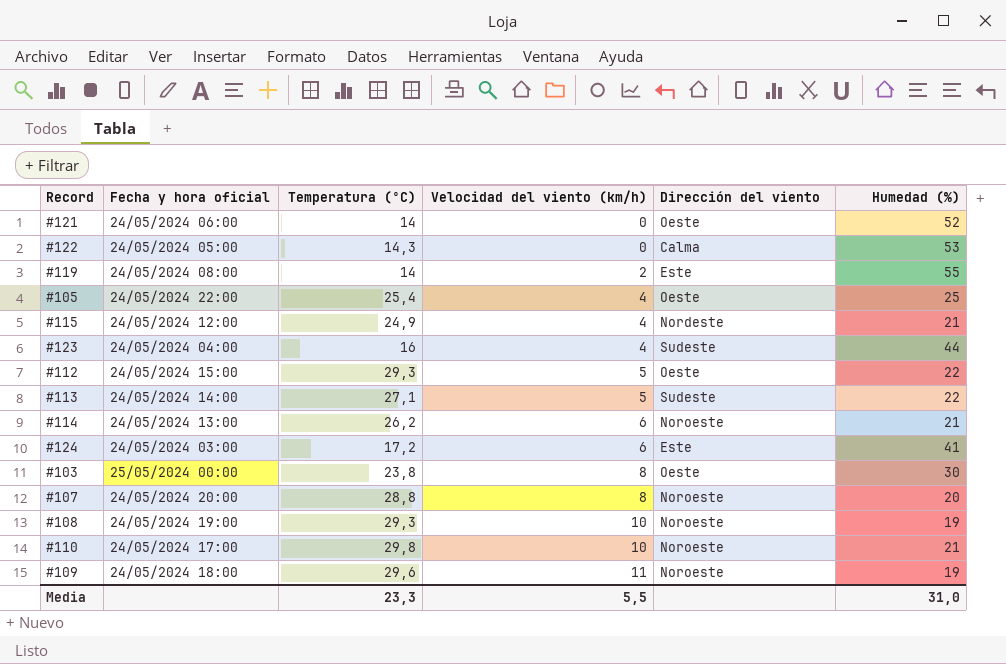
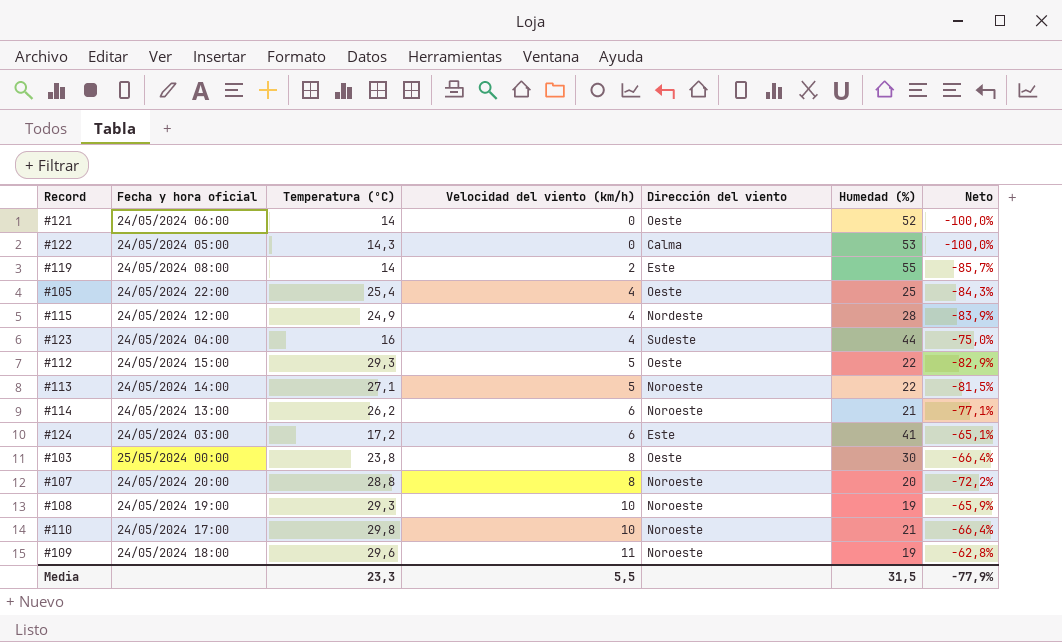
column Neto | formula: none -> ([Velocidad del viento (km/h)] - [Temperatura (ºC)]) / [Temperatura (ºC)]
#115 | Humedad (%): 21 -> 28
#113 | Dirección del viento: Sudeste -> Noroeste
Media | Humedad (%): 31,0 -> 31,5

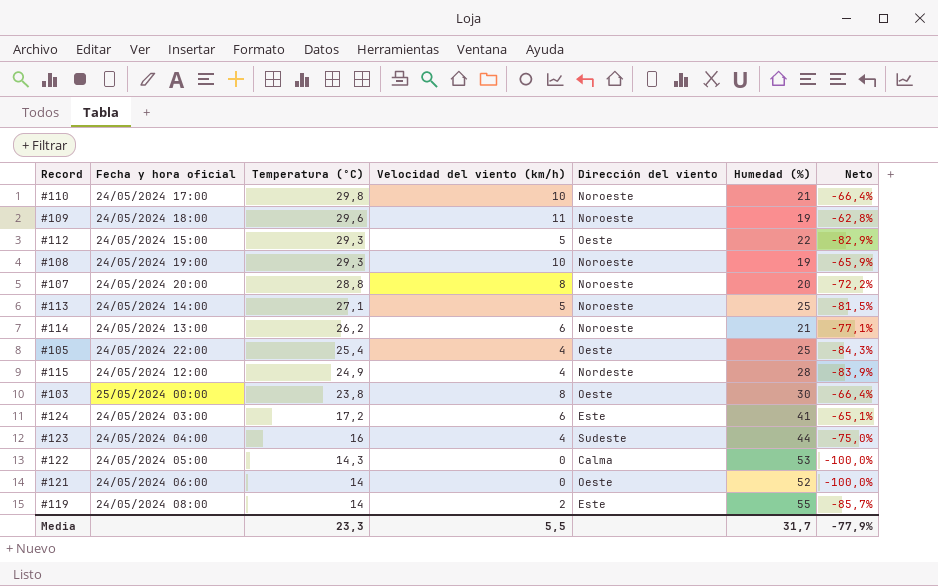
row order: Velocidad del viento (km/h) ascending -> Temperatura (ºC) descending
#113 | Humedad (%): 22 -> 25
Media | Humedad (%): 31,5 -> 31,7

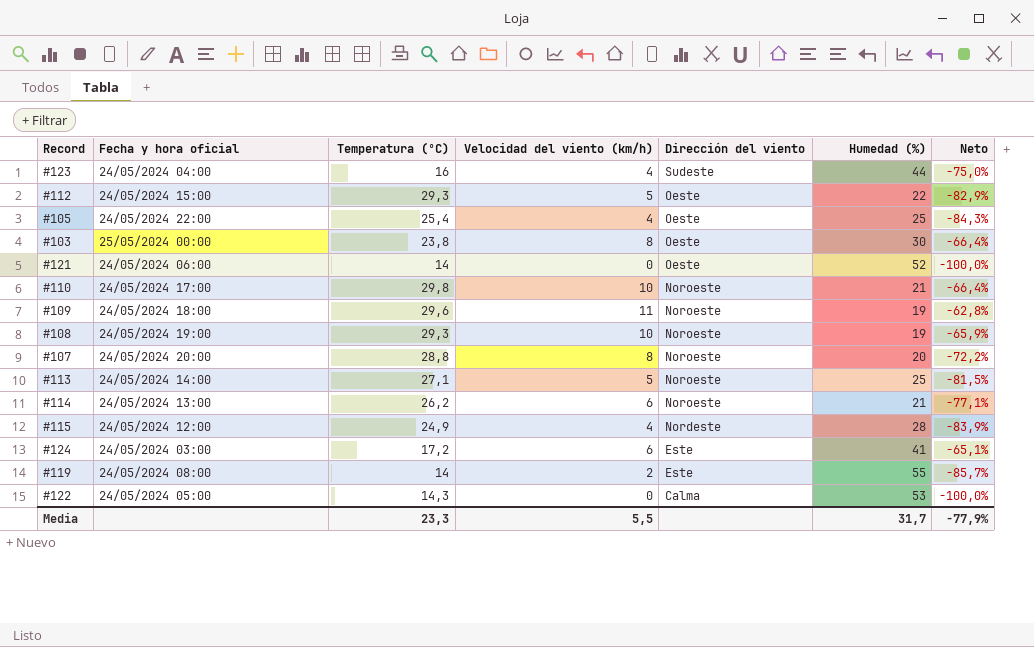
row order: Temperatura (ºC) descending -> Dirección del viento descending

